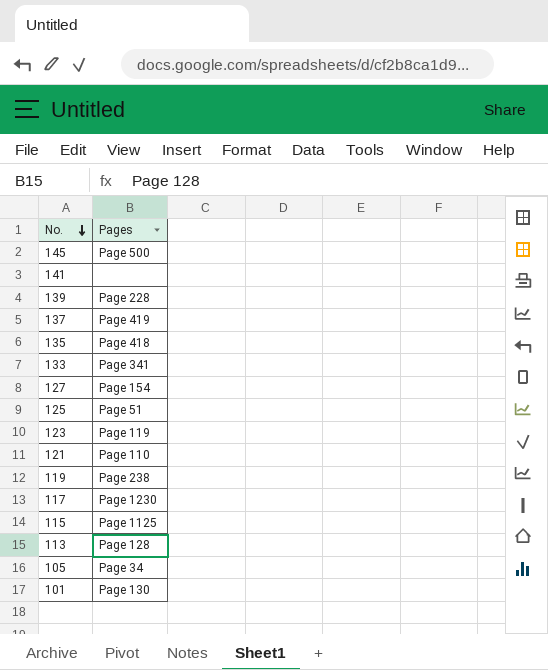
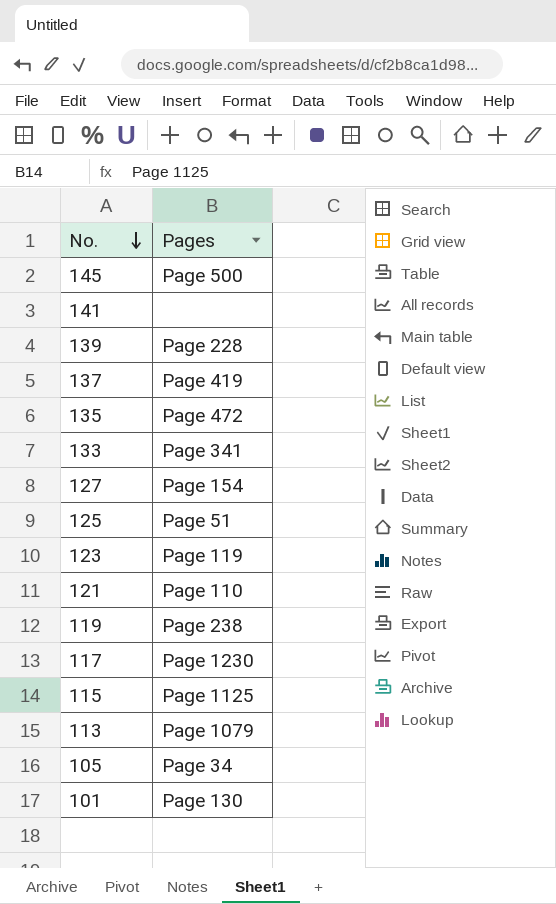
135 | Pages: Page 418 -> Page 472
113 | Pages: Page 128 -> Page 1079

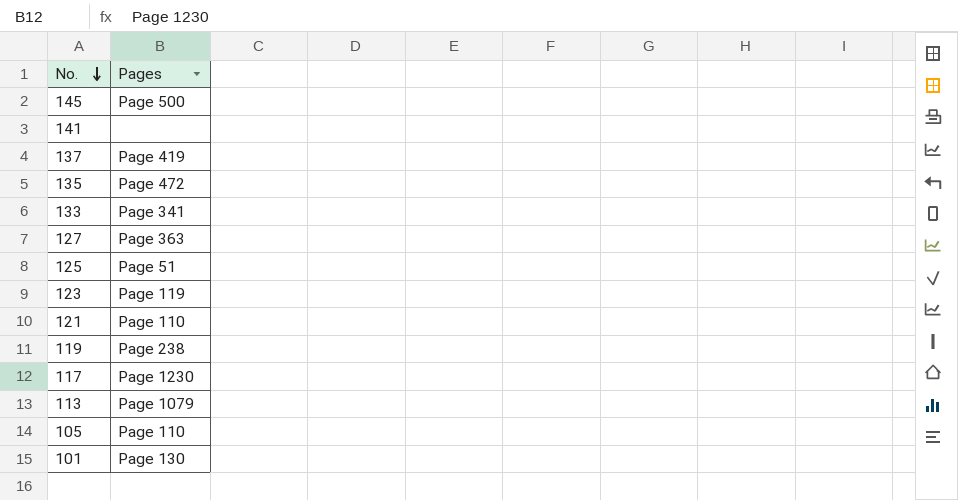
row 139: Page 228 -> none
row 115: Page 1125 -> none
127 | Pages: Page 154 -> Page 363
105 | Pages: Page 34 -> Page 110

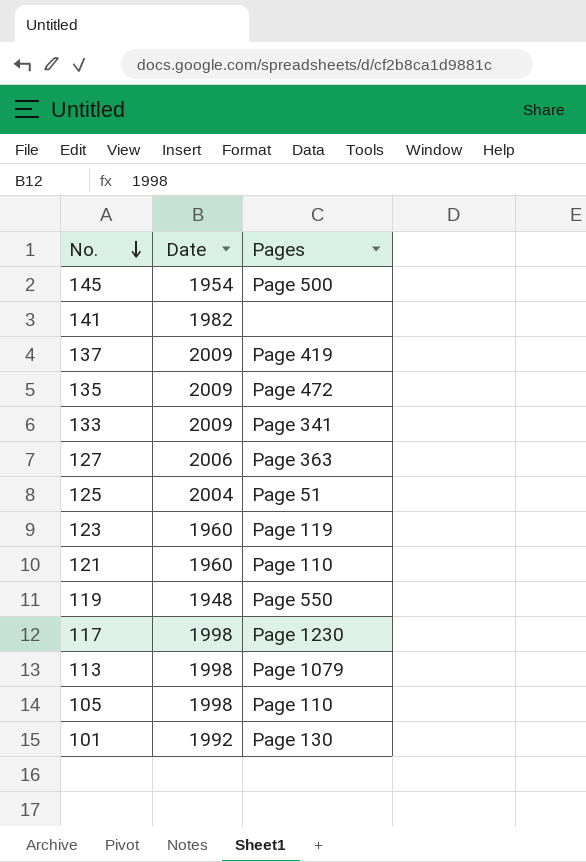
column Date | position: none -> 2
119 | Pages: Page 238 -> Page 550

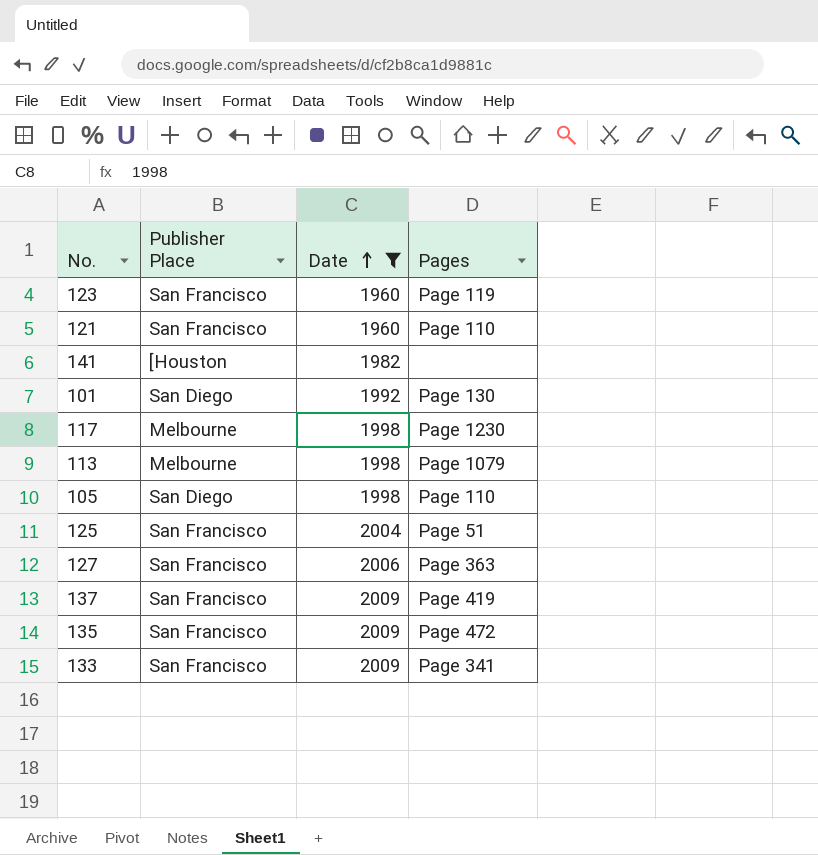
filter: none -> Date >= 1960
row order: No. descending -> Date ascending
column Publisher Place | position: none -> 2

